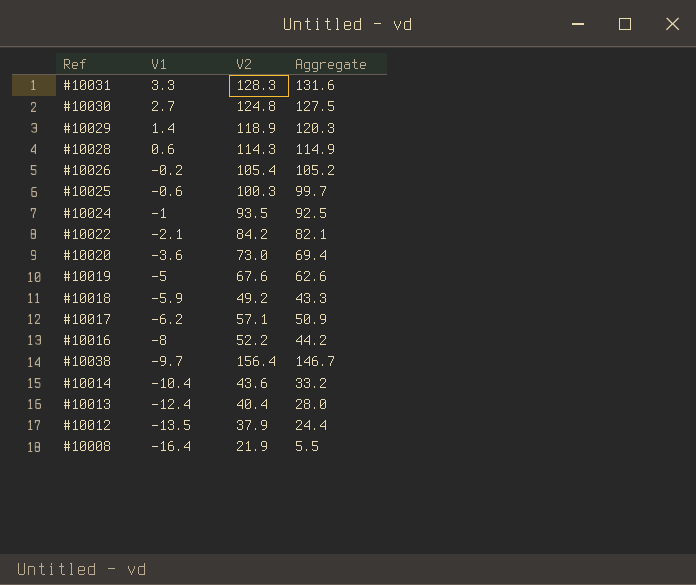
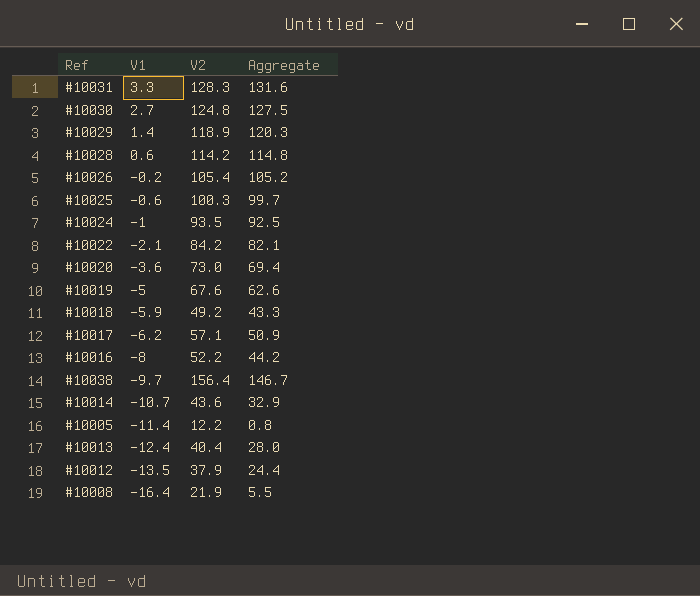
#10028 | V2: 114.3 -> 114.2
#10028 | Aggregate: 114.9 -> 114.8
#10014 | V1: -10.4 -> -10.7
#10014 | Aggregate: 33.2 -> 32.9
row #10005: none -> -11.4 | 12.2 | 0.8

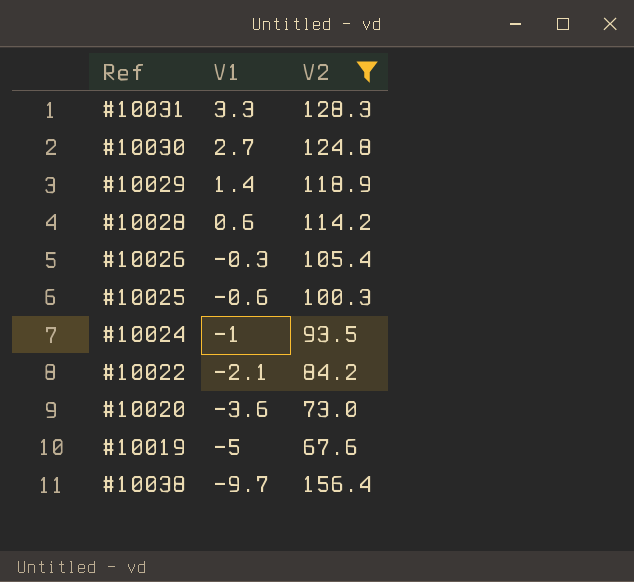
filter: none -> V2 >= 67.6
column Aggregate | formula: [V1] + [V2] -> none
#10026 | V1: -0.2 -> -0.3

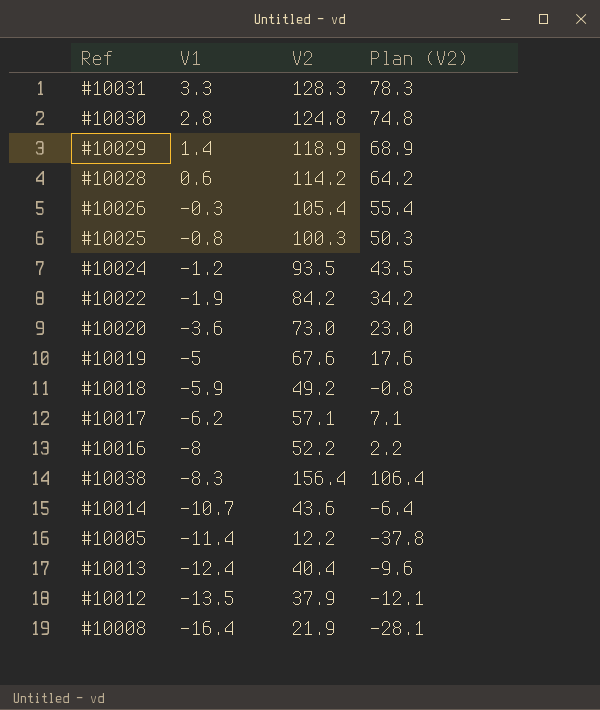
filter: V2 >= 67.6 -> none
column Plan (V2) | formula: none -> [V2] - 50
#10030 | V1: 2.7 -> 2.8
#10025 | V1: -0.6 -> -0.8
#10024 | V1: -1 -> -1.2
#10022 | V1: -2.1 -> -1.9
#10038 | V1: -9.7 -> -8.3

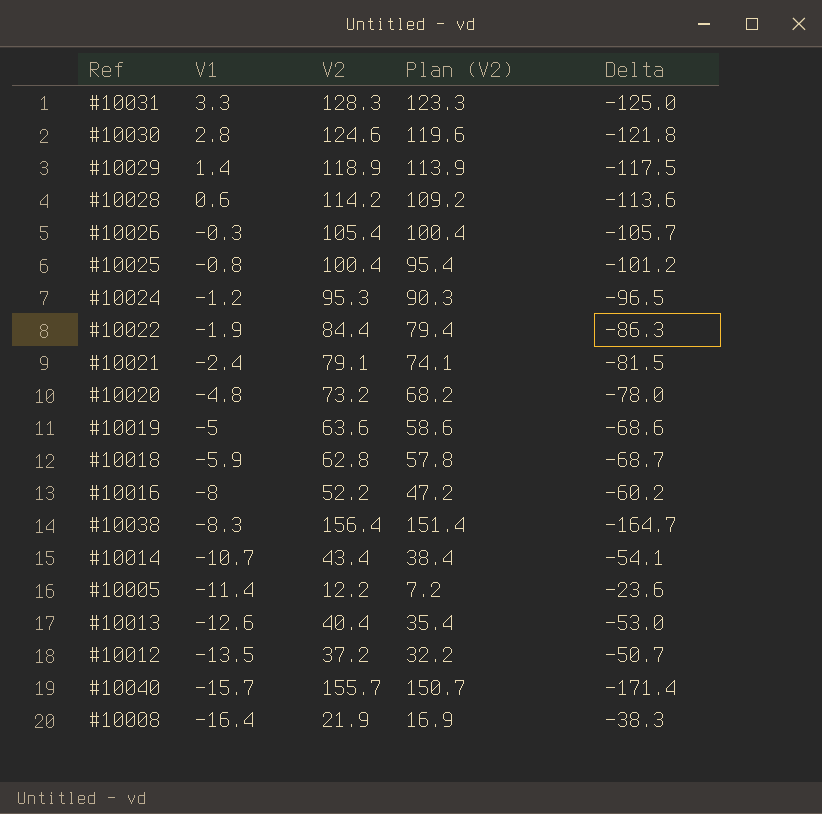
column Plan (V2) | formula: [V2] - 50 -> [V2] - 5
column Delta | formula: none -> [V1] - [V2]
row #10017: -6.2 | 57.1 | 7.1 -> none
#10030 | V2: 124.8 -> 124.6
#10025 | V2: 100.3 -> 100.4
#10024 | V2: 93.5 -> 95.3
#10022 | V2: 84.2 -> 84.4
row #10021: none -> -2.4 | 79.1 | 74.1 | -81.5
#10020 | V1: -3.6 -> -4.8
#10020 | V2: 73.0 -> 73.2
#10019 | V2: 67.6 -> 63.6
#10018 | V2: 49.2 -> 62.8
#10014 | V2: 43.6 -> 43.4
#10013 | V1: -12.4 -> -12.6
#10012 | V2: 37.9 -> 37.2
row #10040: none -> -15.7 | 155.7 | 150.7 | -171.4

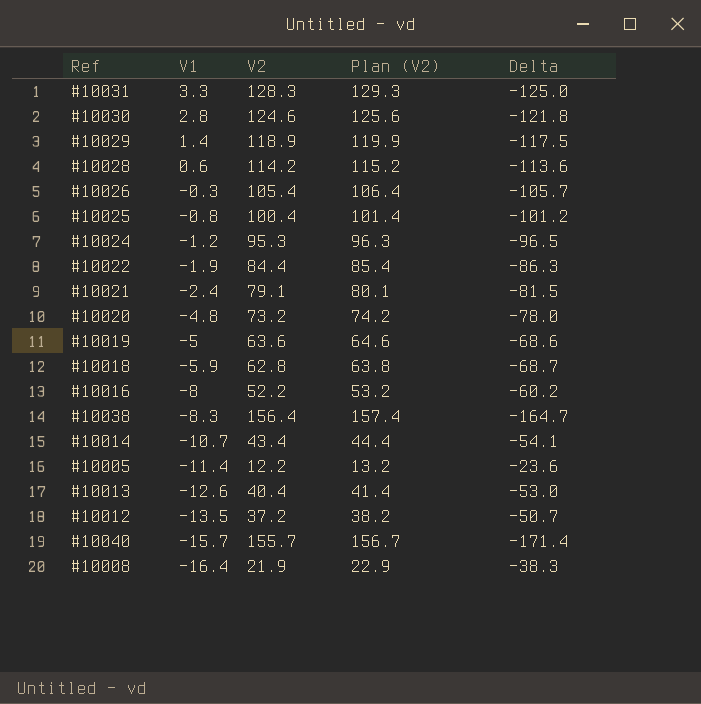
column Plan (V2) | formula: [V2] - 5 -> [V2] + 1

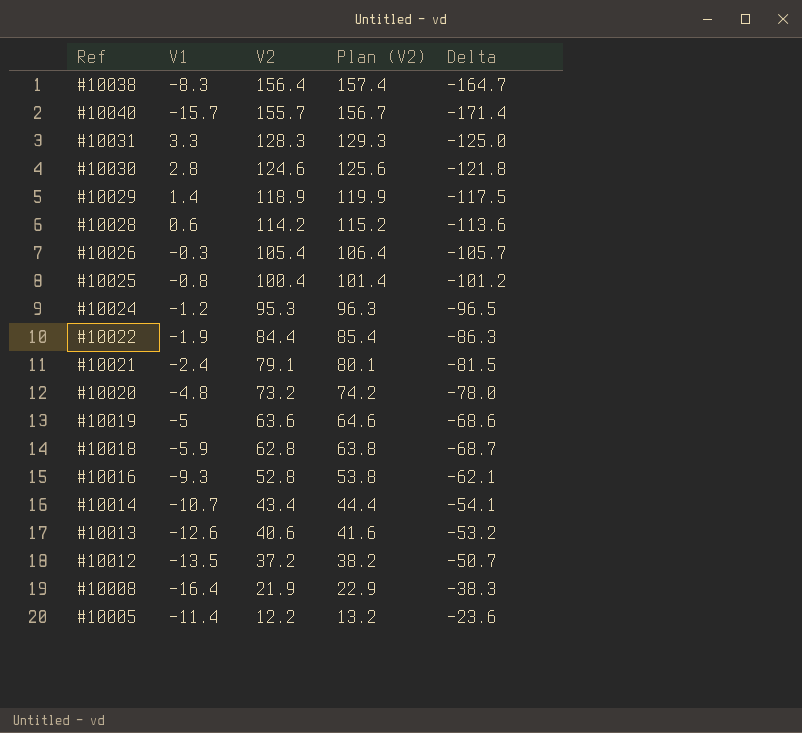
row order: V1 descending -> V2 descending
#10016 | V1: -8 -> -9.3
#10016 | V2: 52.2 -> 52.8
#10016 | Plan (V2): 53.2 -> 53.8
#10016 | Delta: -60.2 -> -62.1
#10013 | V2: 40.4 -> 40.6
#10013 | Plan (V2): 41.4 -> 41.6
#10013 | Delta: -53.0 -> -53.2

